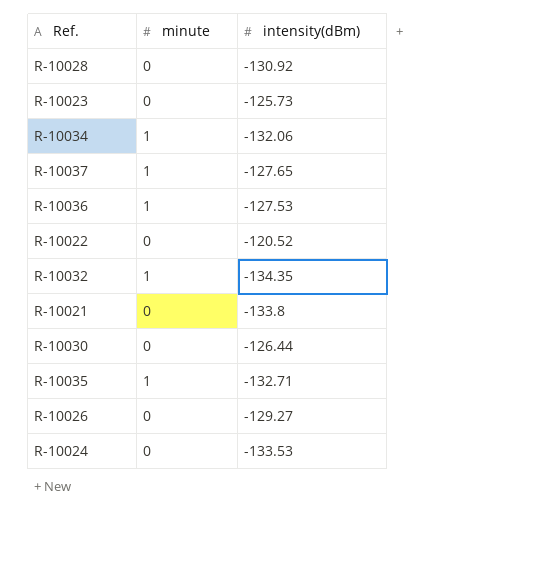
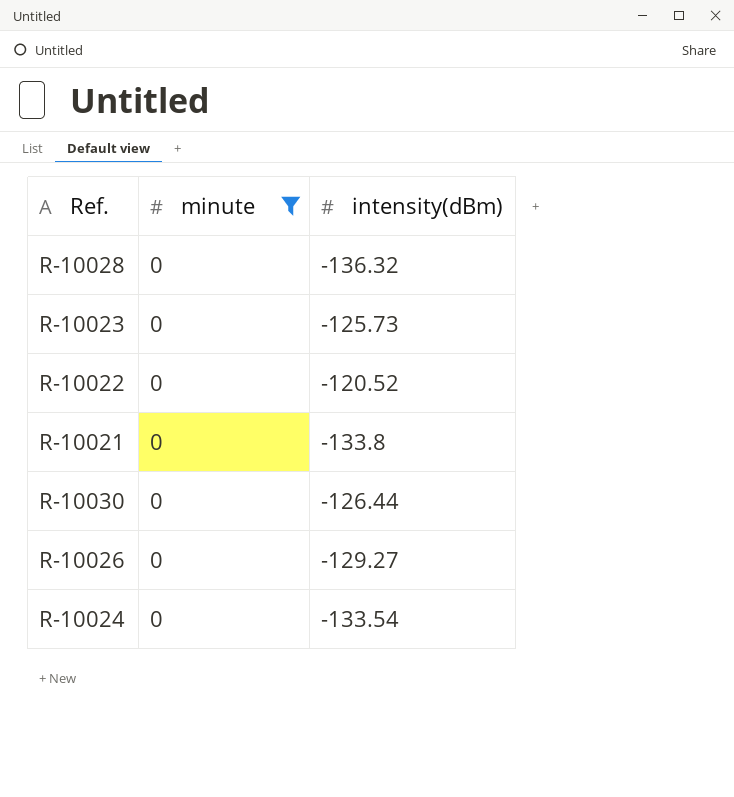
filter: none -> minute = 0
R-10028 | intensity(dBm): -130.92 -> -136.32
R-10024 | intensity(dBm): -133.53 -> -133.54

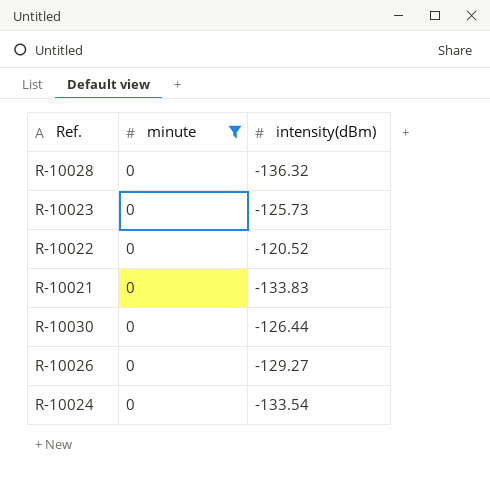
R-10021 | intensity(dBm): -133.8 -> -133.83

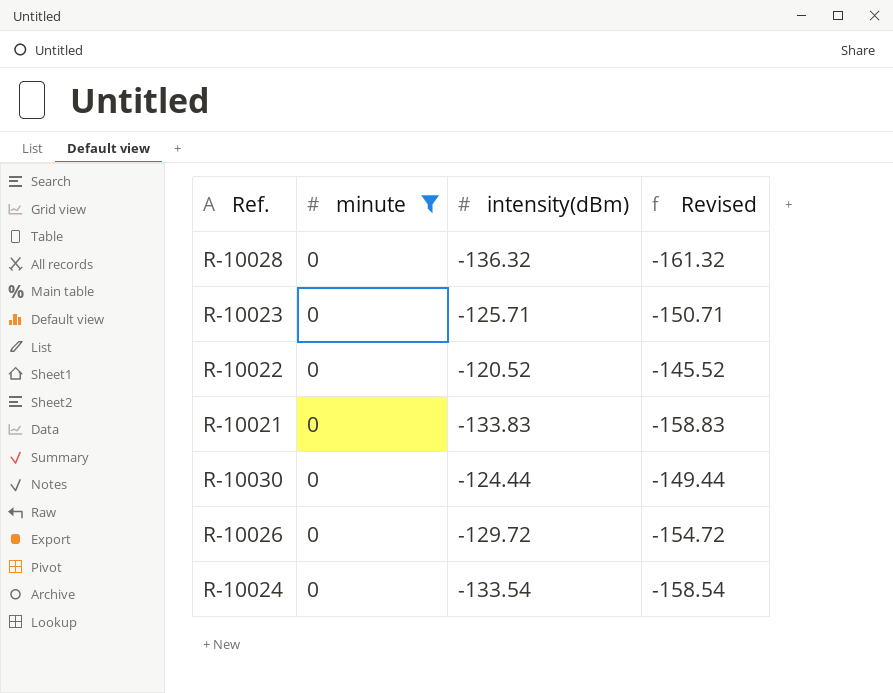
column Revised | formula: none -> [intensity(dBm)] - 25
R-10023 | intensity(dBm): -125.73 -> -125.71
R-10030 | intensity(dBm): -126.44 -> -124.44
R-10026 | intensity(dBm): -129.27 -> -129.72

